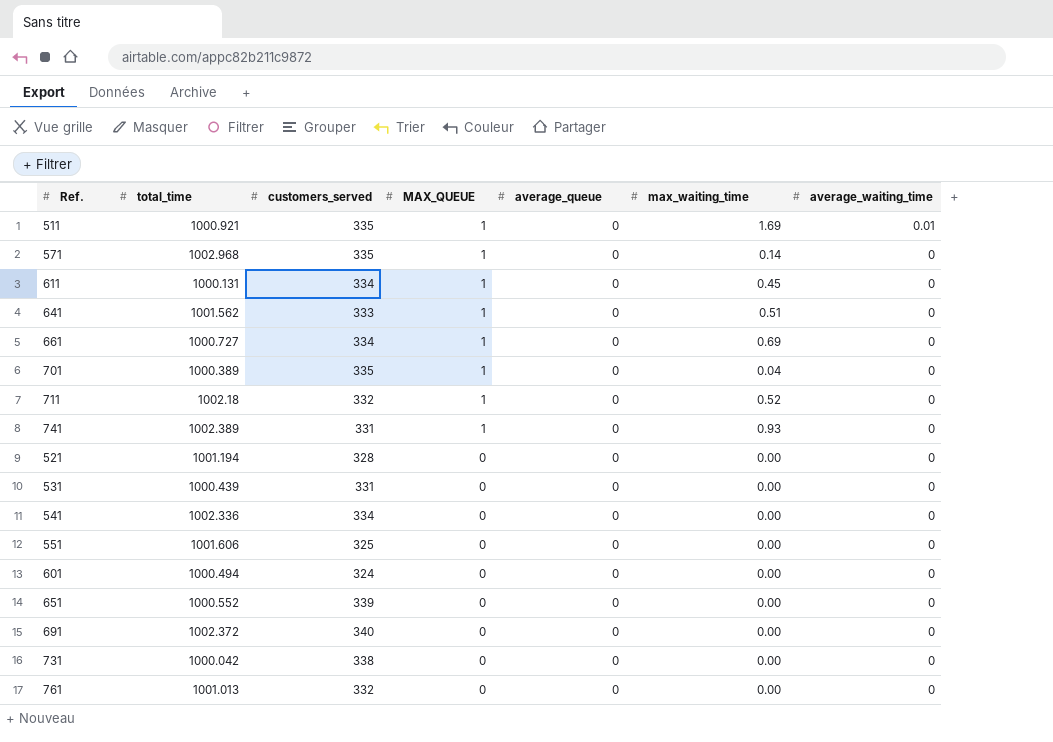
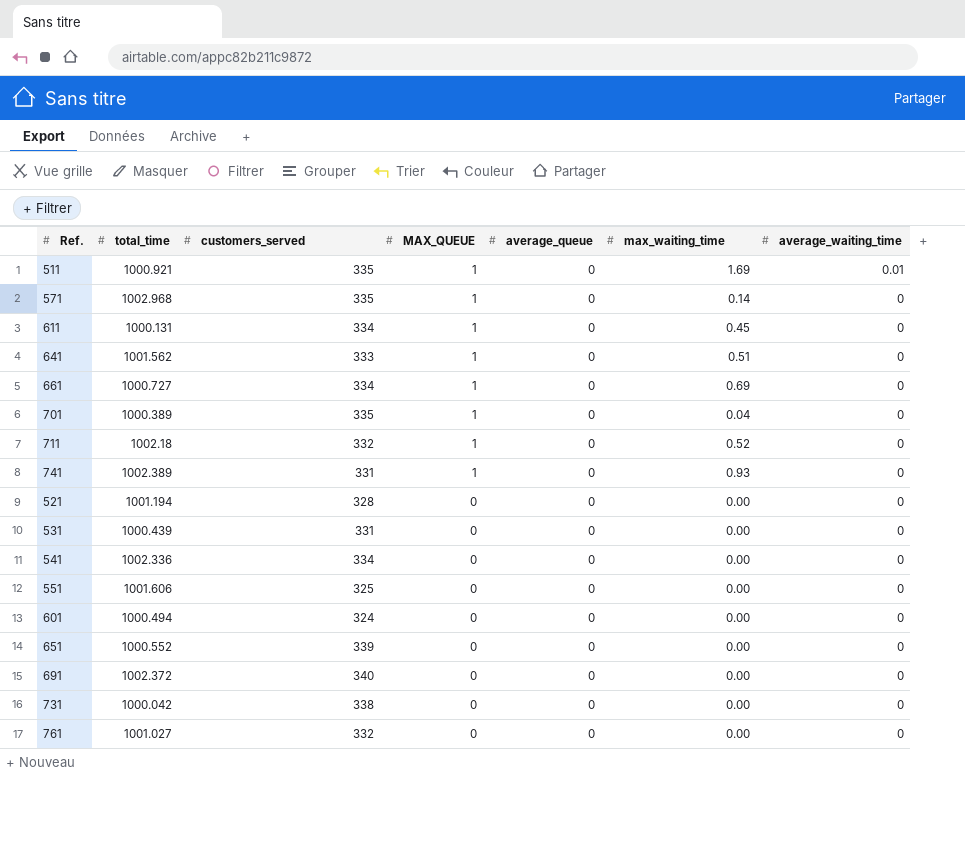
761 | total_time: 1001.013 -> 1001.027

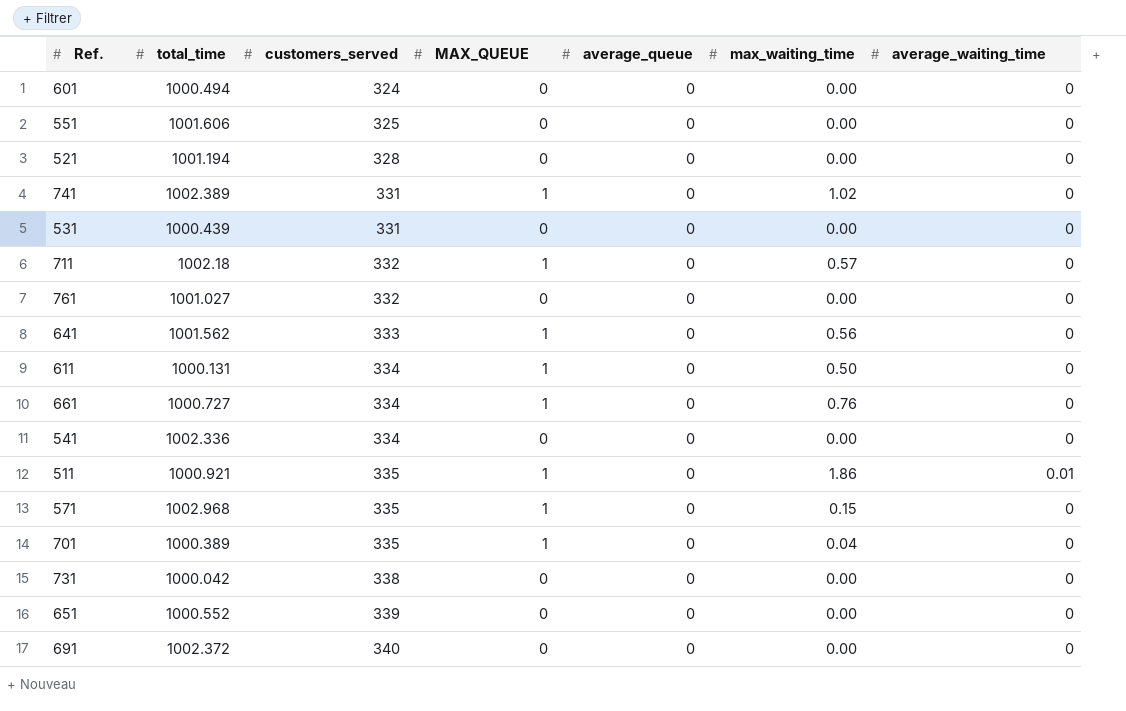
row order: MAX_QUEUE descending -> customers_served ascending
741 | max_waiting_time: 0.93 -> 1.02
711 | max_waiting_time: 0.52 -> 0.57
641 | max_waiting_time: 0.51 -> 0.56
611 | max_waiting_time: 0.45 -> 0.50
661 | max_waiting_time: 0.69 -> 0.76
511 | max_waiting_time: 1.69 -> 1.86
571 | max_waiting_time: 0.14 -> 0.15

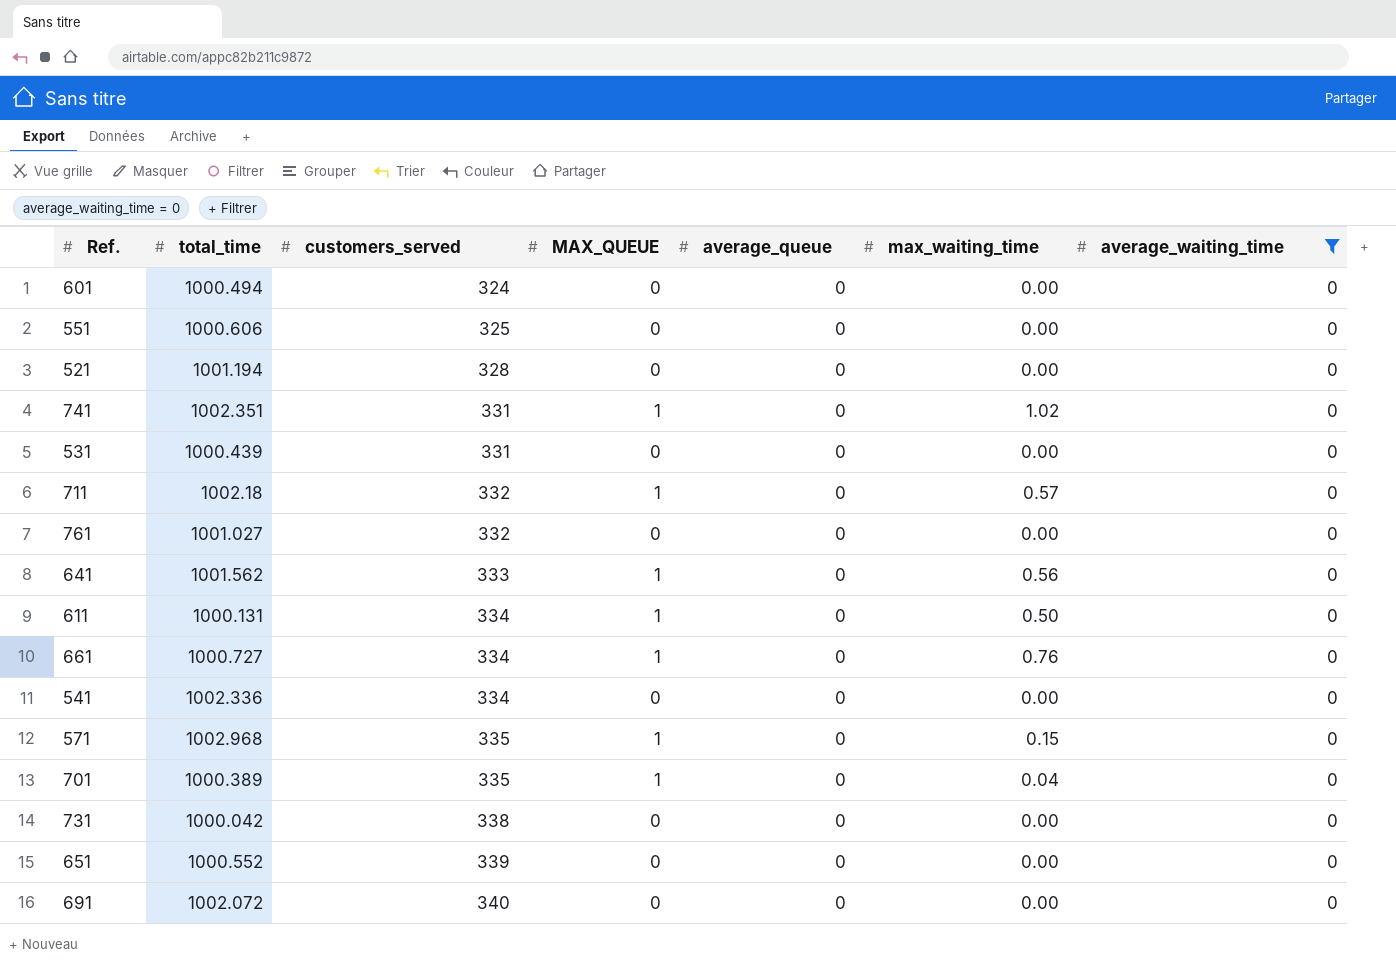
filter: none -> average_waiting_time = 0
551 | total_time: 1001.606 -> 1000.606
741 | total_time: 1002.389 -> 1002.351
691 | total_time: 1002.372 -> 1002.072

